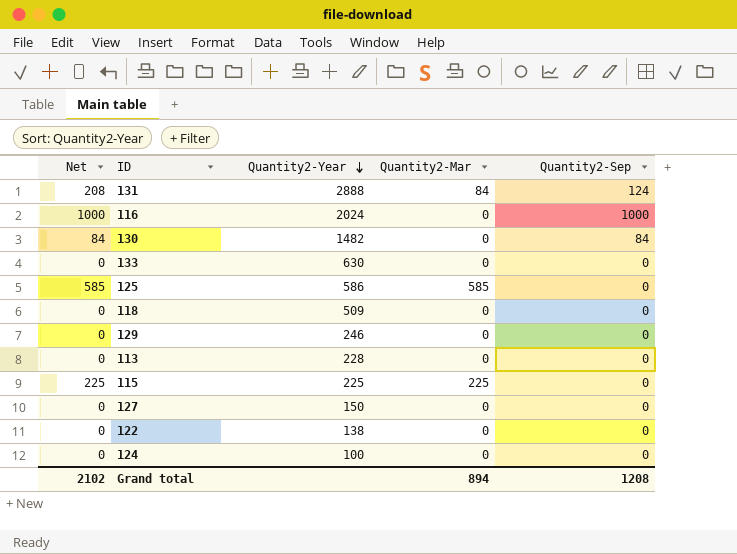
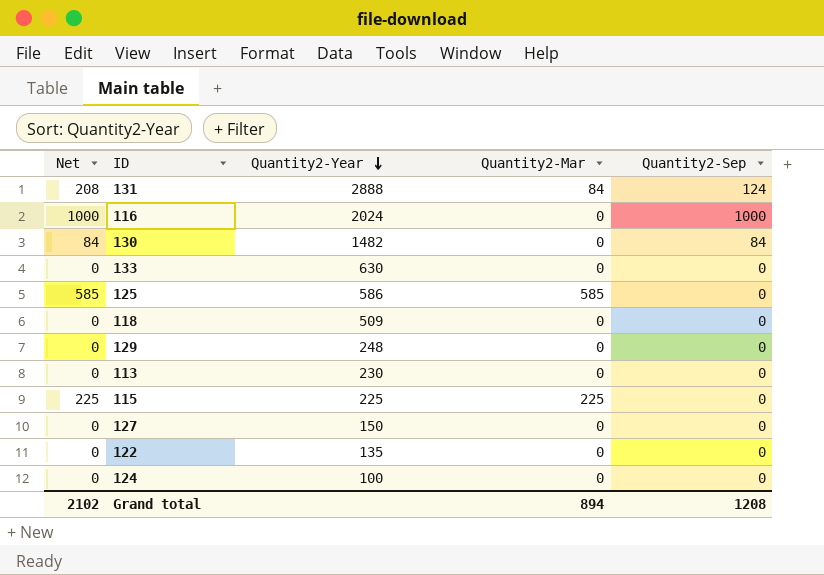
129 | Quantity2-Year: 246 -> 248
113 | Quantity2-Year: 228 -> 230
122 | Quantity2-Year: 138 -> 135

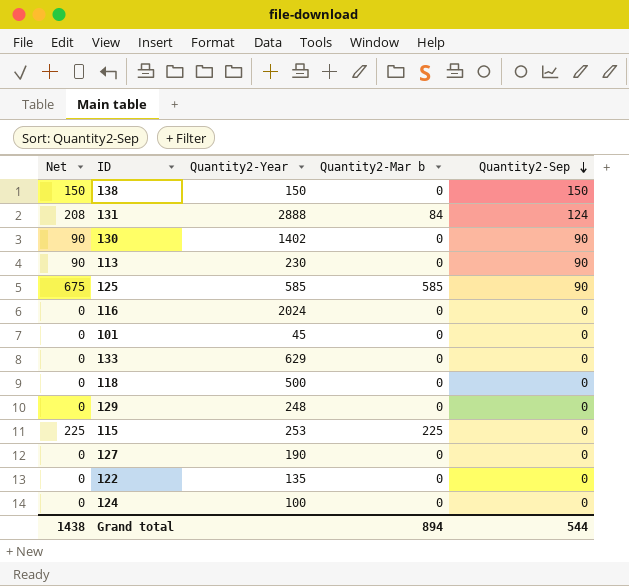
row order: Quantity2-Year descending -> Quantity2-Sep descending
column name: Quantity2-Mar -> Quantity2-Mar b
row 138: none -> 150 | 150 | 0 | 150
130 | Net: 84 -> 90
130 | Quantity2-Year: 1482 -> 1402
130 | Quantity2-Sep: 84 -> 90
113 | Net: 0 -> 90
113 | Quantity2-Sep: 0 -> 90
125 | Net: 585 -> 675
125 | Quantity2-Year: 586 -> 585
125 | Quantity2-Sep: 0 -> 90
116 | Net: 1000 -> 0
116 | Quantity2-Sep: 1000 -> 0
row 101: none -> 0 | 45 | 0 | 0
133 | Quantity2-Year: 630 -> 629
118 | Quantity2-Year: 509 -> 500
115 | Quantity2-Year: 225 -> 253
127 | Quantity2-Year: 150 -> 190
Grand total | Net: 2102 -> 1438
Grand total | Quantity2-Sep: 1208 -> 544

